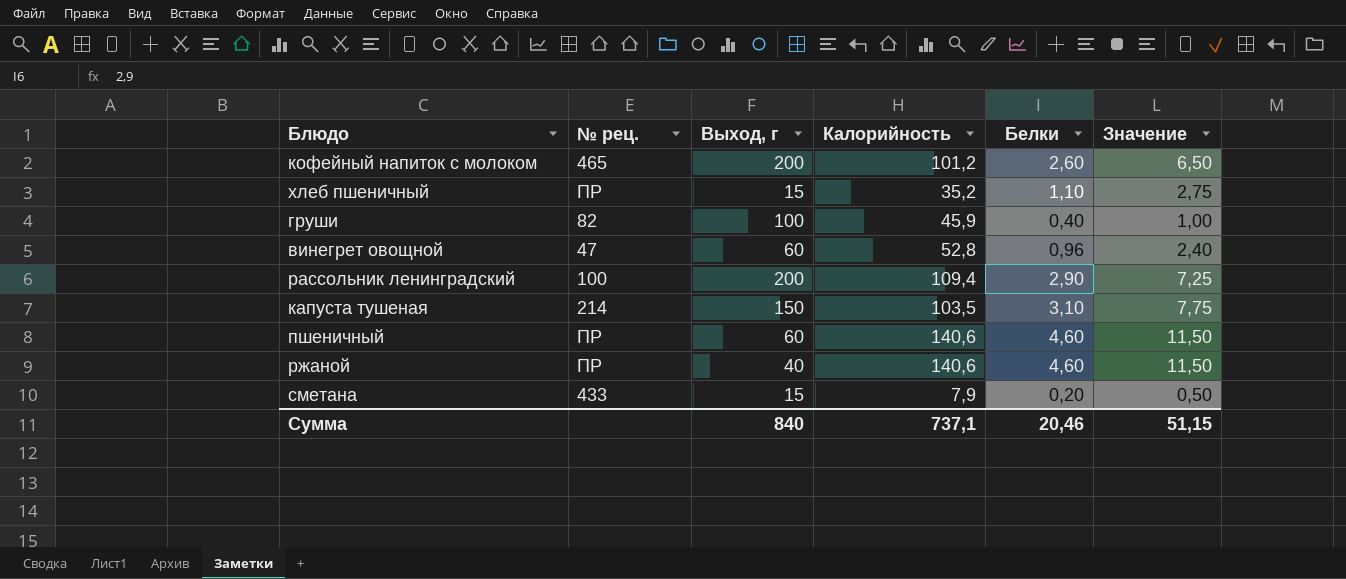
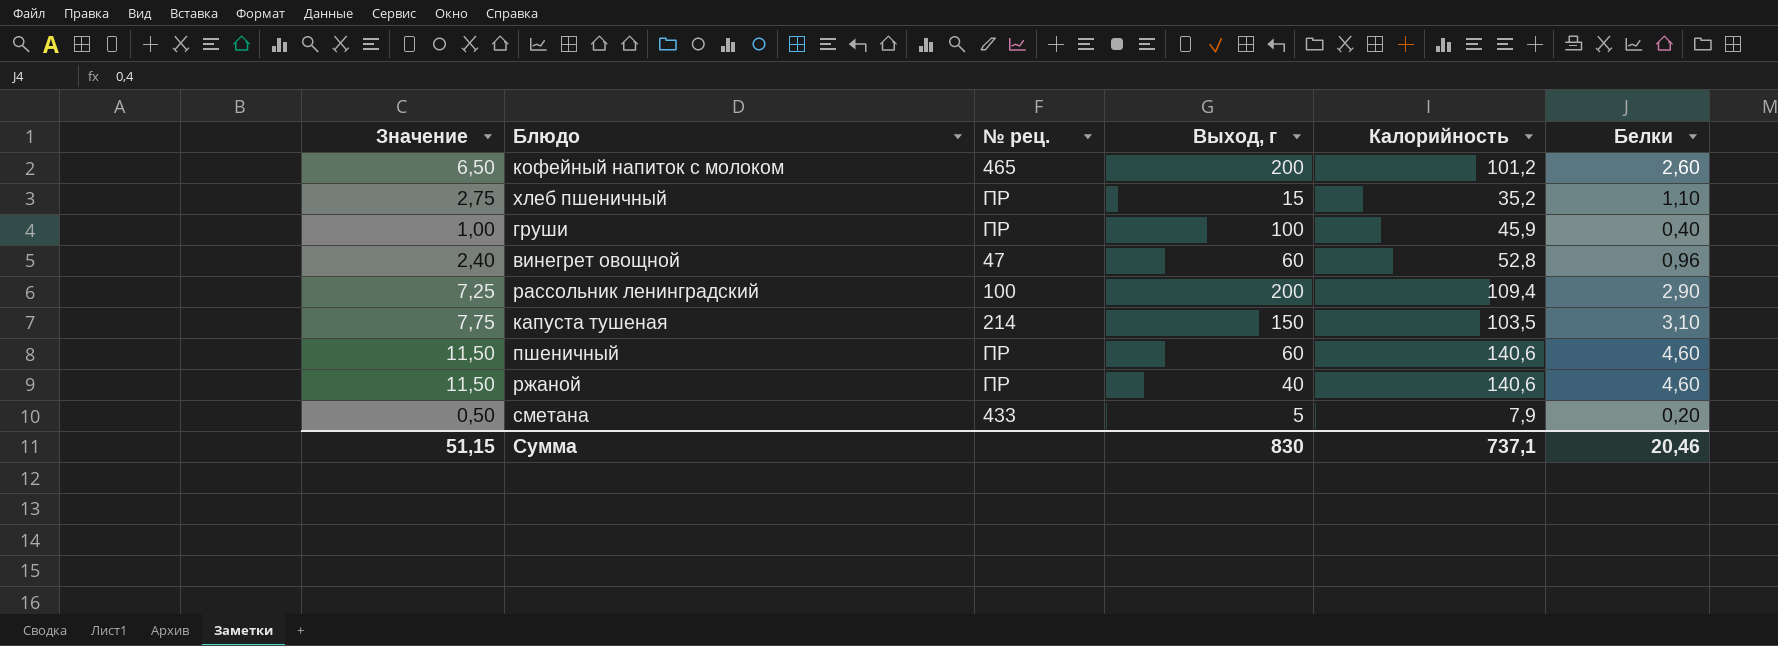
column Значение | position: 6 -> 1
груши | № рец.: 82 -> ПР
сметана | Выход, г: 15 -> 5
Сумма | Выход, г: 840 -> 830

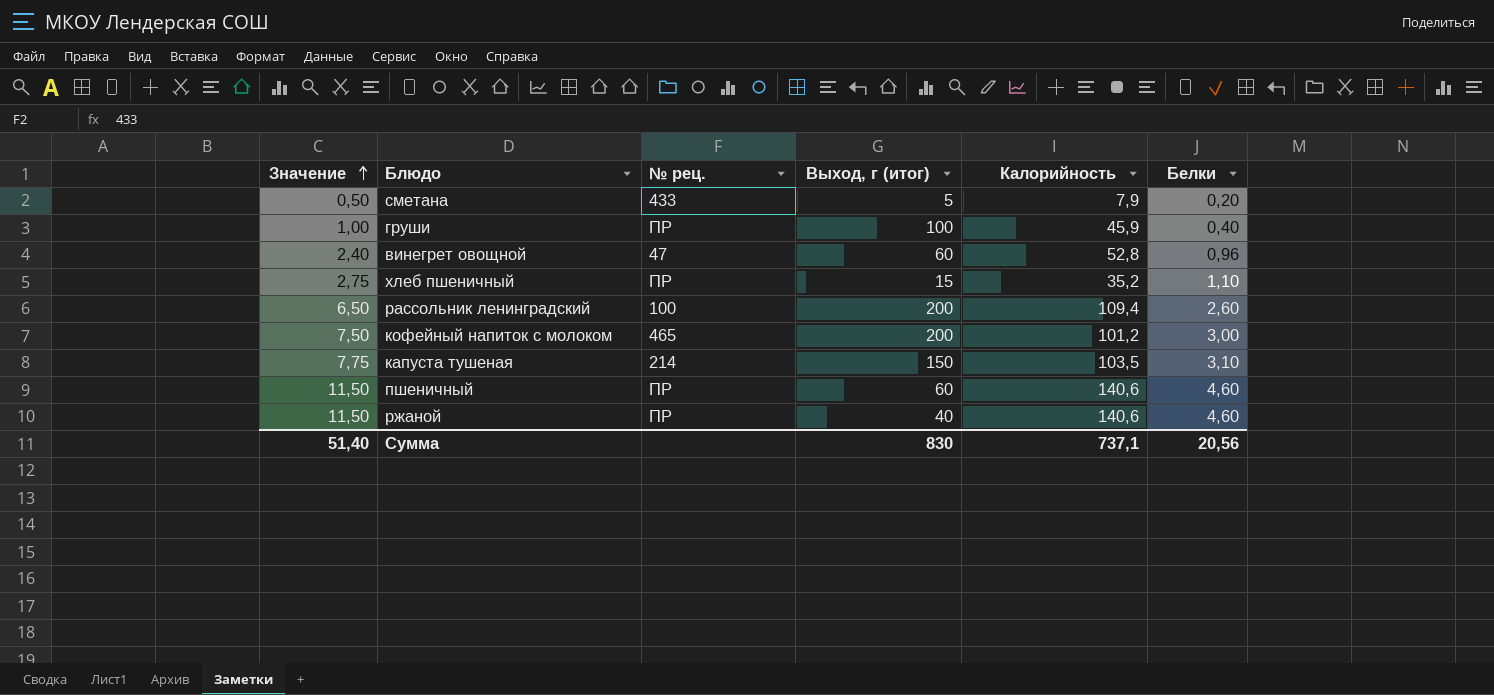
row order: none -> Значение ascending
column name: Выход, г -> Выход, г (итог)
рассольник ленинградский | Значение: 7,25 -> 6,50
рассольник ленинградский | Белки: 2,90 -> 2,60
кофейный напиток с молоком | Значение: 6,50 -> 7,50
кофейный напиток с молоком | Белки: 2,60 -> 3,00
Сумма | Значение: 51,15 -> 51,40
Сумма | Белки: 20,46 -> 20,56

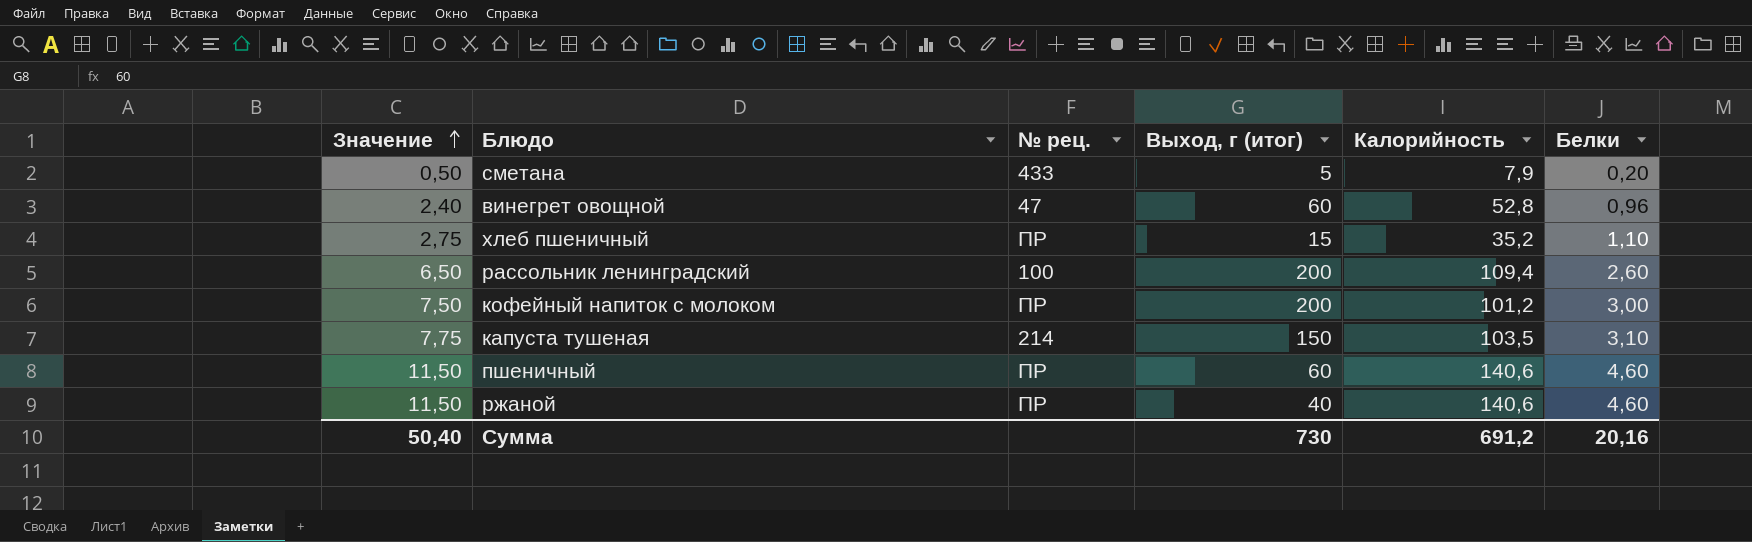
row груши: 1,00 | ПР | 100 | 45,9 | 0,40 -> none
кофейный напиток с молоком | № рец.: 465 -> ПР
Сумма | Значение: 51,40 -> 50,40
Сумма | Выход, г (итог): 830 -> 730
Сумма | Калорийность: 737,1 -> 691,2
Сумма | Белки: 20,56 -> 20,16

